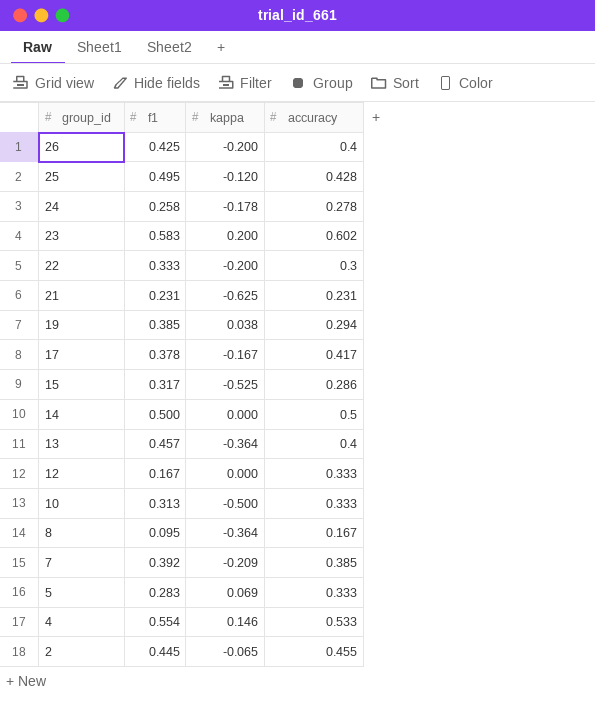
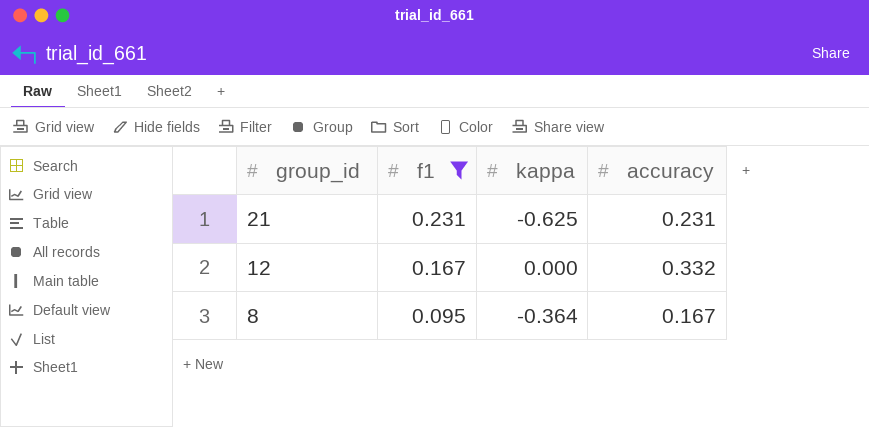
filter: none -> f1 <= 0.231
12 | accuracy: 0.333 -> 0.332

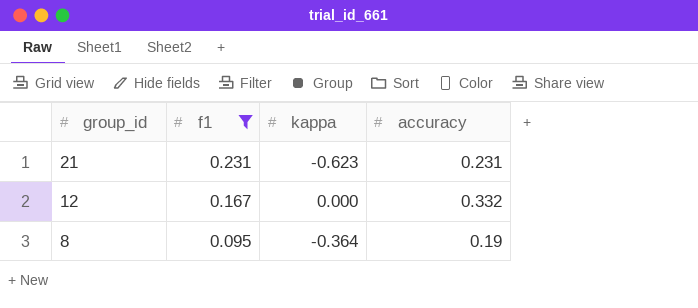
21 | kappa: -0.625 -> -0.623
8 | accuracy: 0.167 -> 0.19

